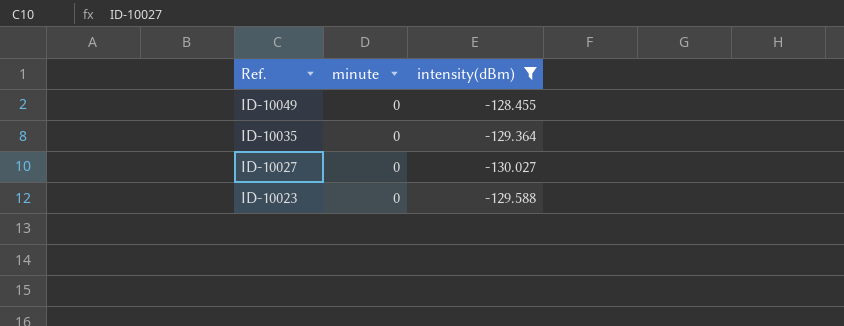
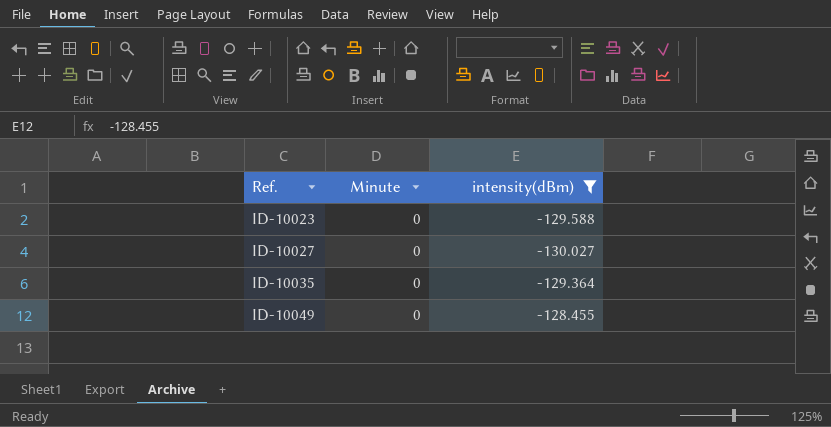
row order: Ref. descending -> Ref. ascending
column name: minute -> Minute

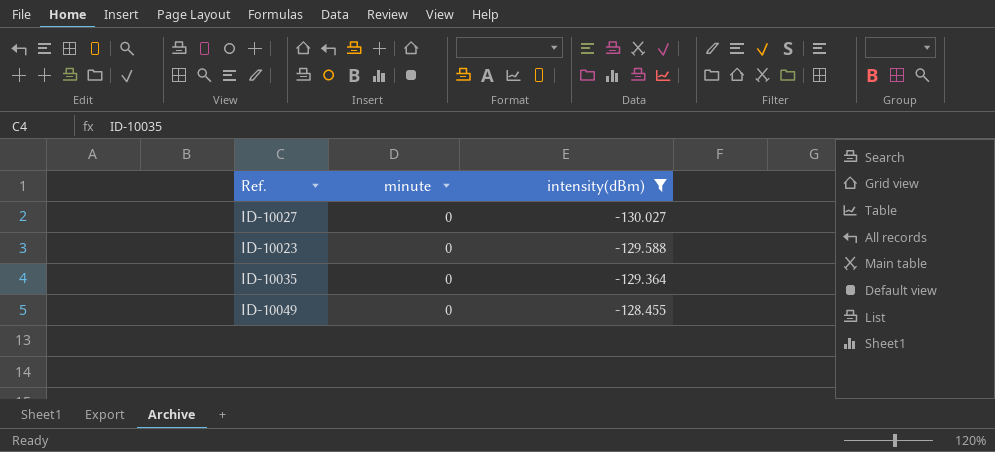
row order: Ref. ascending -> intensity(dBm) ascending
column name: Minute -> minute

